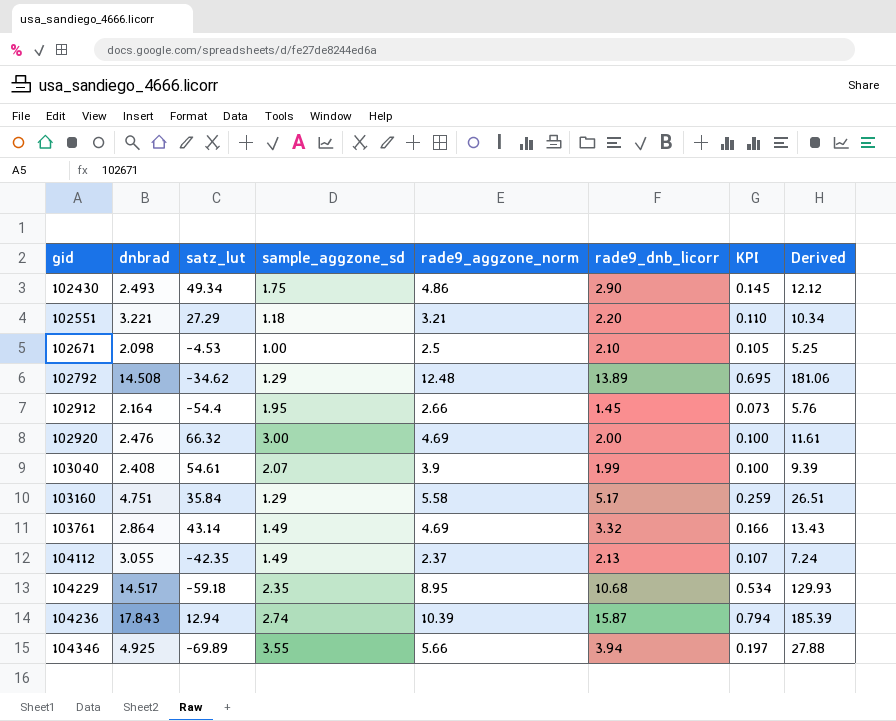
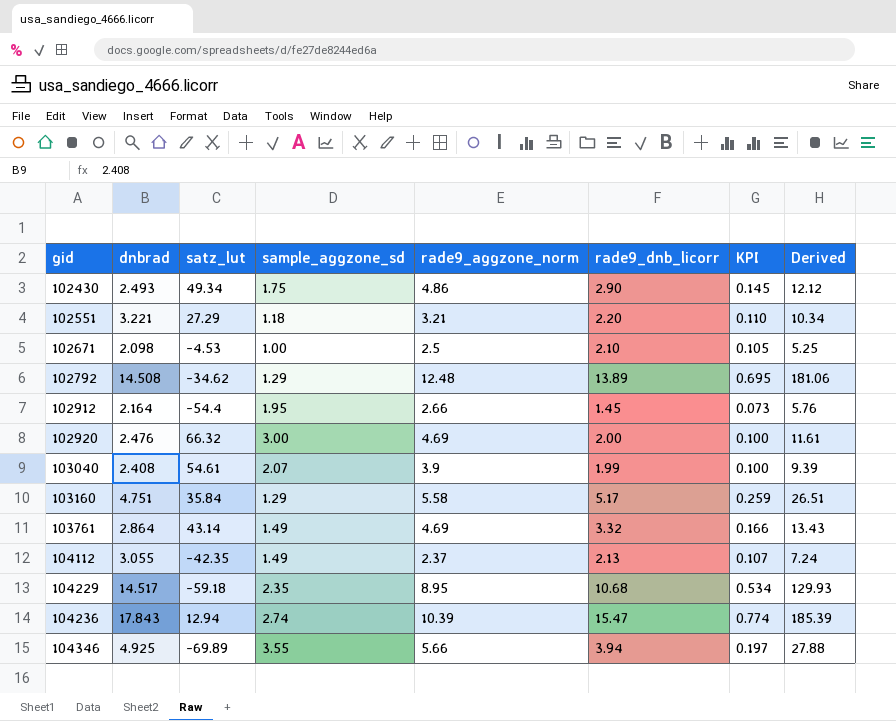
104236 | rade9_dnb_licorr: 15.87 -> 15.47
104236 | KPI: 0.794 -> 0.774

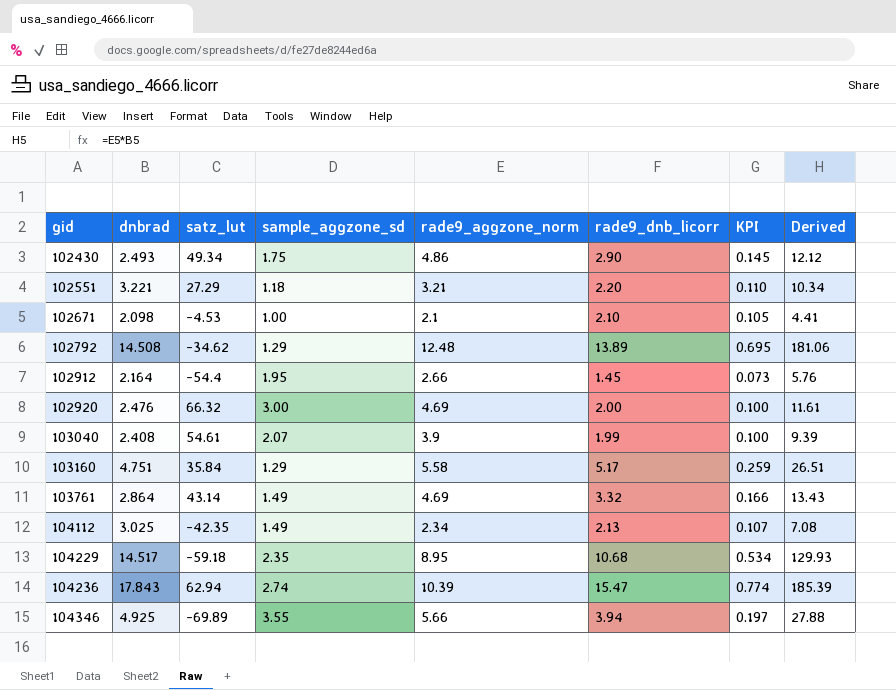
102671 | rade9_aggzone_norm: 2.5 -> 2.1
102671 | Derived: 5.25 -> 4.41
104112 | dnbrad: 3.055 -> 3.025
104112 | rade9_aggzone_norm: 2.37 -> 2.34
104112 | Derived: 7.24 -> 7.08
104236 | satz_lut: 12.94 -> 62.94

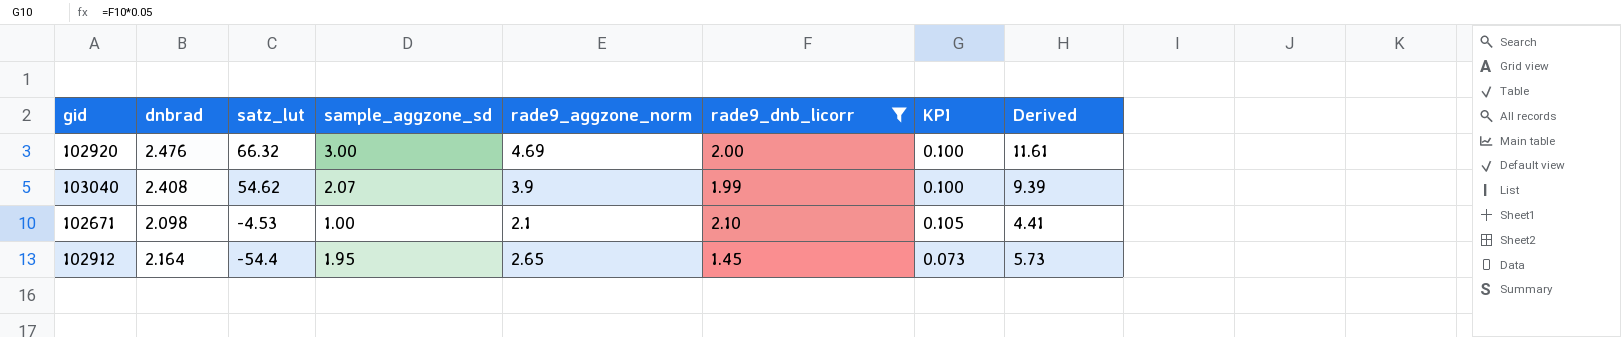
filter: none -> rade9_dnb_licorr <= 2.10
row order: gid ascending -> satz_lut descending
103040 | satz_lut: 54.61 -> 54.62
102912 | rade9_aggzone_norm: 2.66 -> 2.65
102912 | Derived: 5.76 -> 5.73

